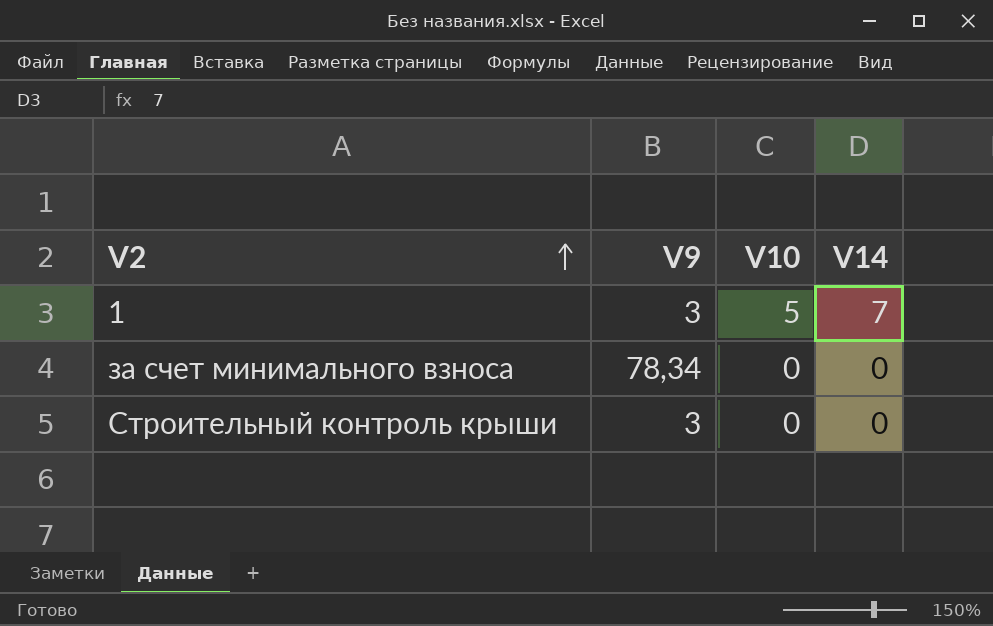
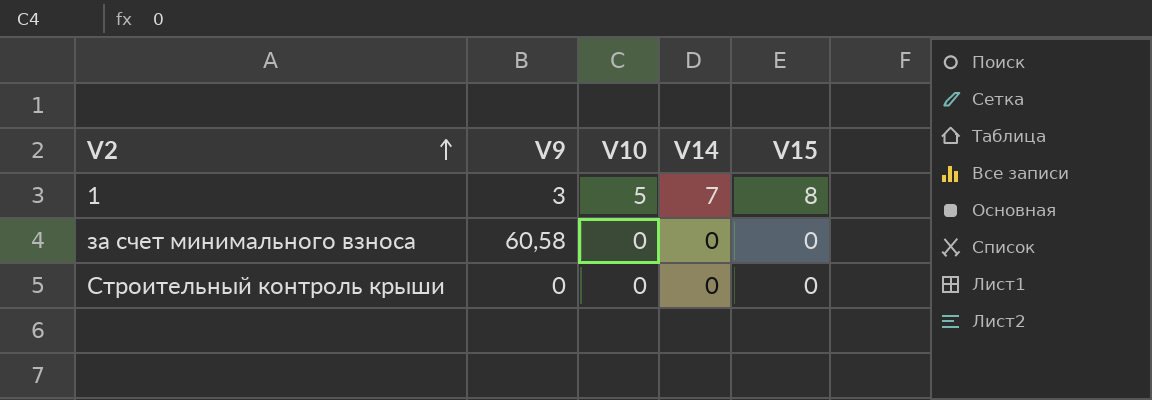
column V15 | position: none -> 5
за счет минимального взноса | V9: 78,34 -> 60,58
Строительный контроль крыши | V9: 3 -> 0

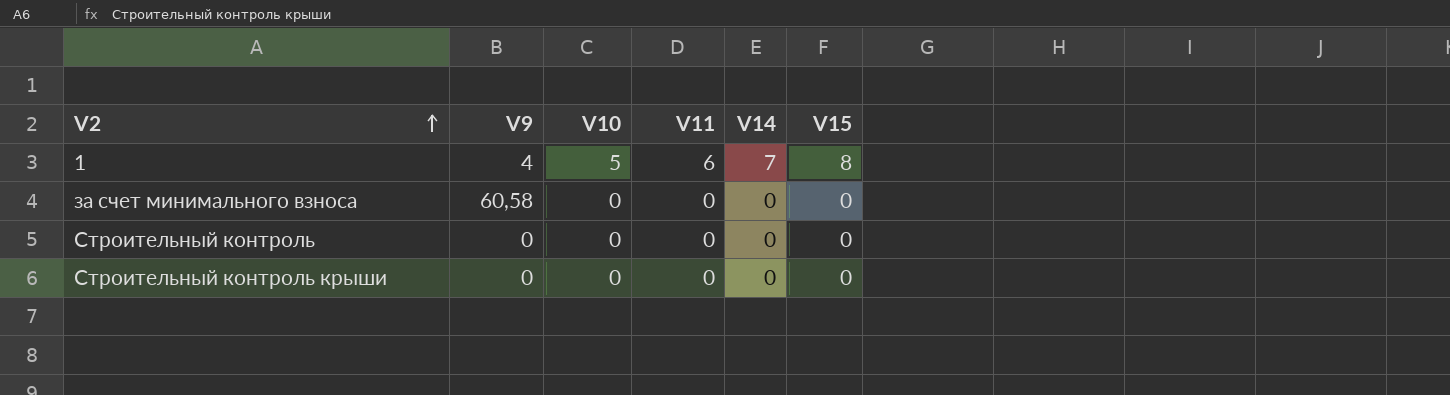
column V11 | position: none -> 4
1 | V9: 3 -> 4
row Строительный контроль: none -> 0 | 0 | 0 | 0 | 0

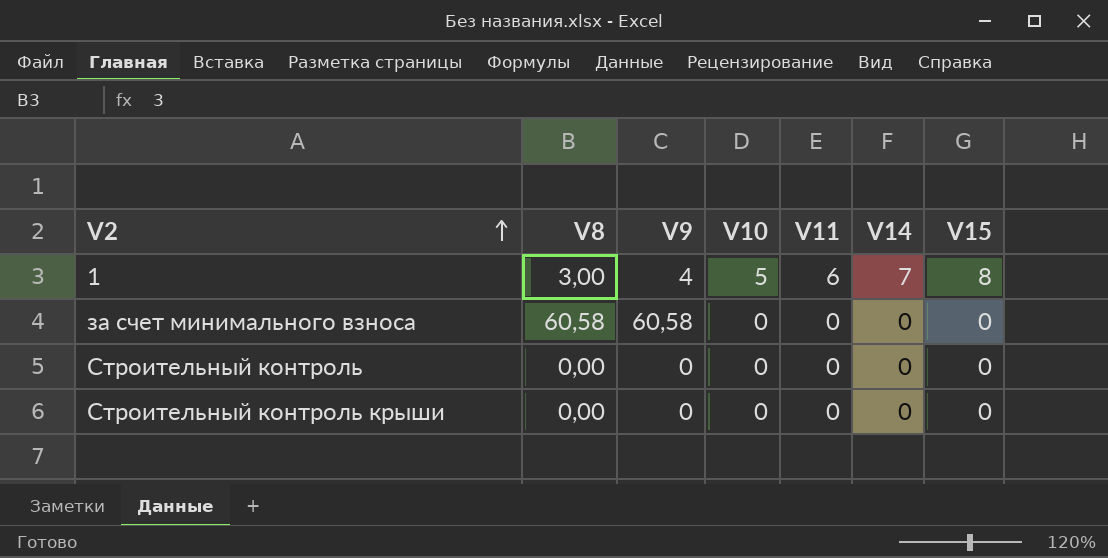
column V8 | position: none -> 2

